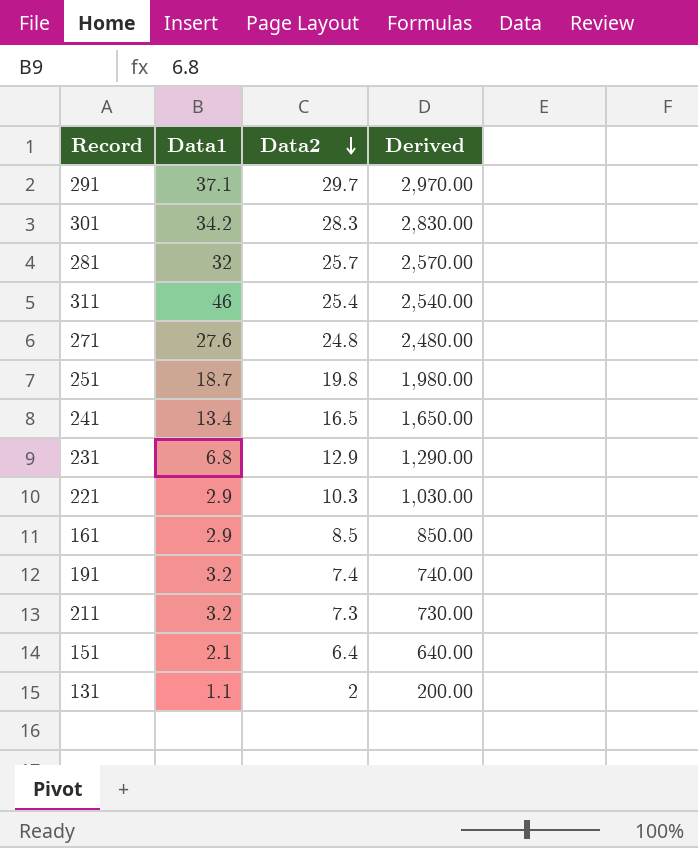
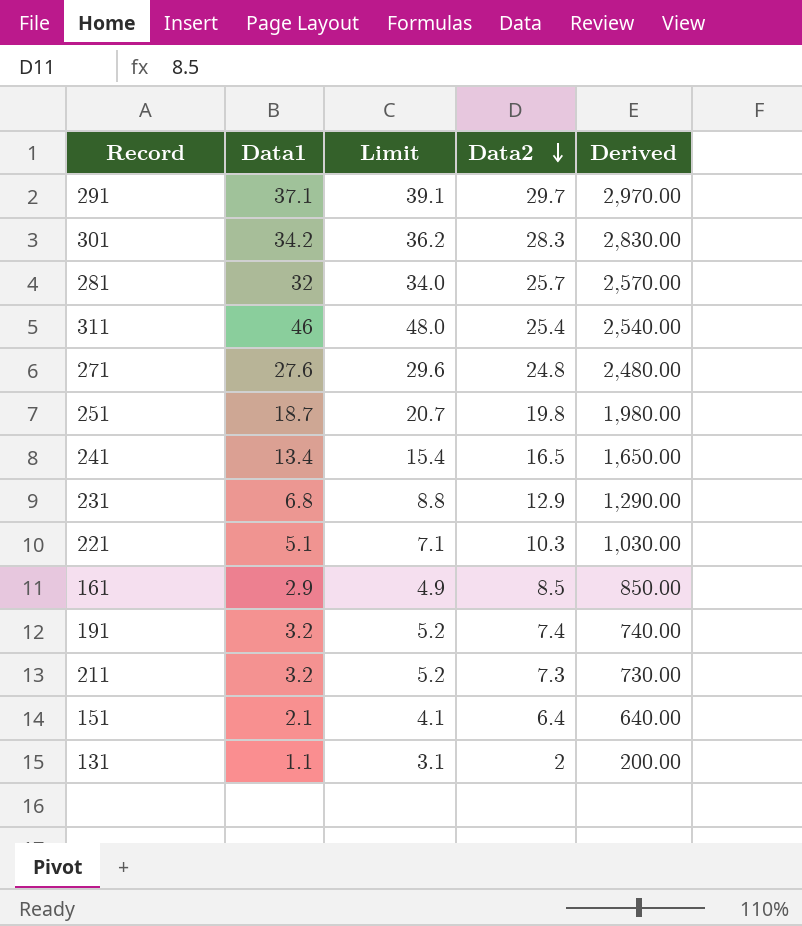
column Limit | formula: none -> [Data1] + 2
221 | Data1: 2.9 -> 5.1

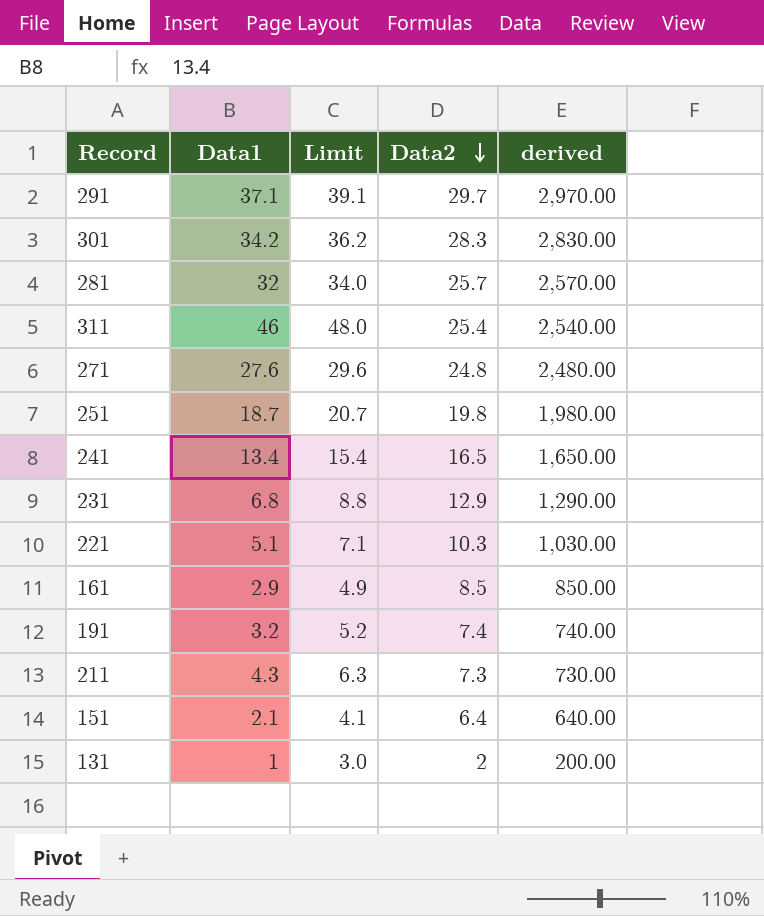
column name: Derived -> derived
211 | Data1: 3.2 -> 4.3
211 | Limit: 5.2 -> 6.3
131 | Data1: 1.1 -> 1
131 | Limit: 3.1 -> 3.0

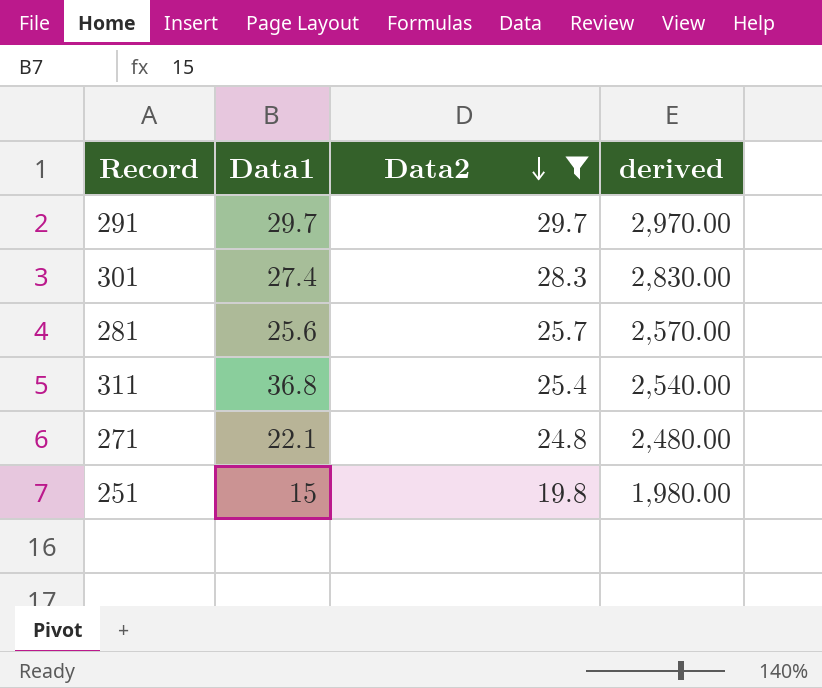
filter: none -> Data2 >= 19.8
column Limit | formula: [Data1] + 2 -> none
291 | Data1: 37.1 -> 29.7
301 | Data1: 34.2 -> 27.4
281 | Data1: 32 -> 25.6
311 | Data1: 46 -> 36.8
271 | Data1: 27.6 -> 22.1
251 | Data1: 18.7 -> 15

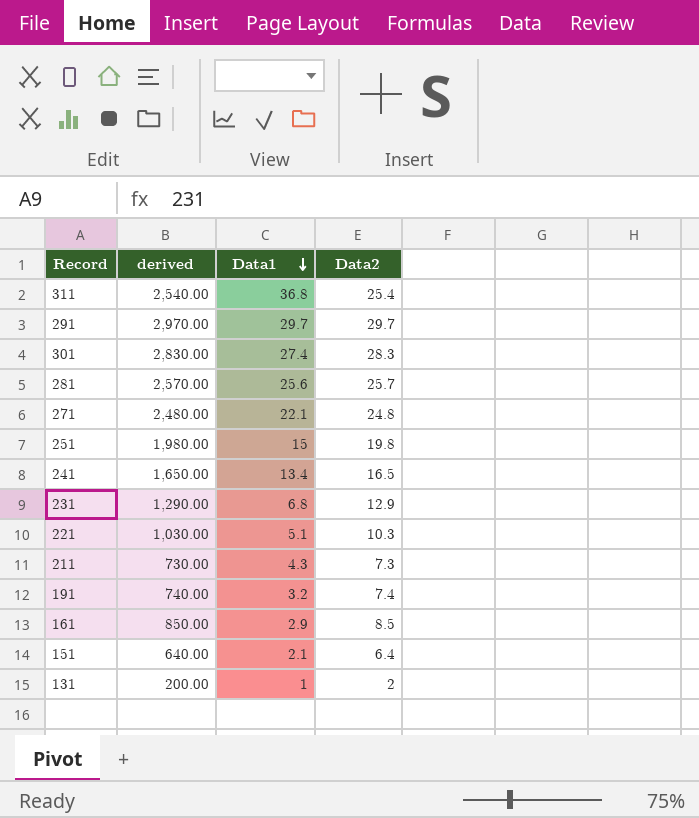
filter: Data2 >= 19.8 -> none
row order: Data2 descending -> Data1 descending
column derived | position: 4 -> 2

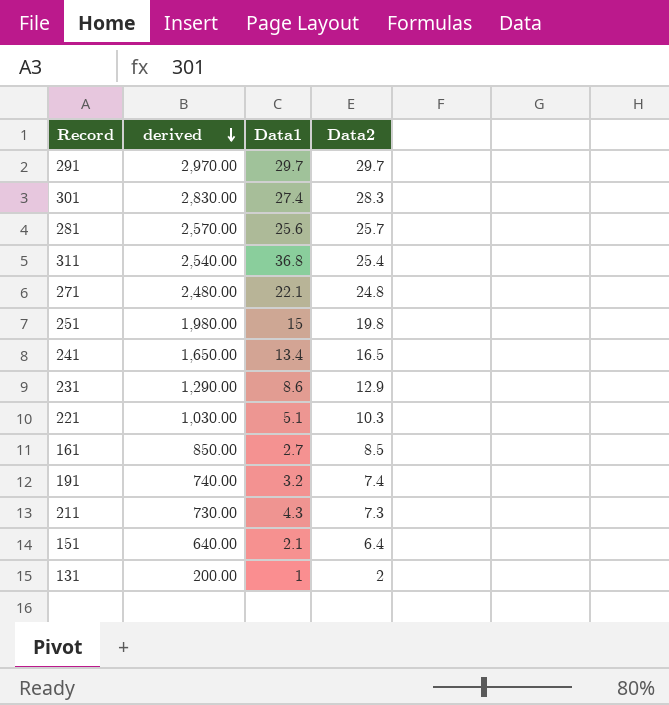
row order: Data1 descending -> derived descending
231 | Data1: 6.8 -> 8.6
161 | Data1: 2.9 -> 2.7

